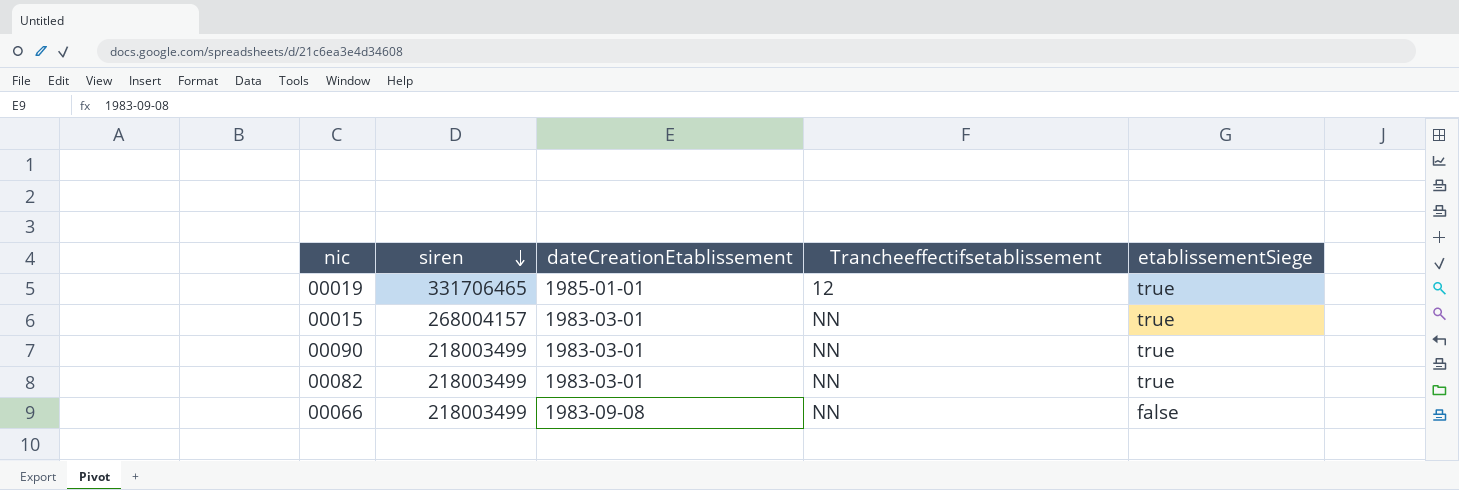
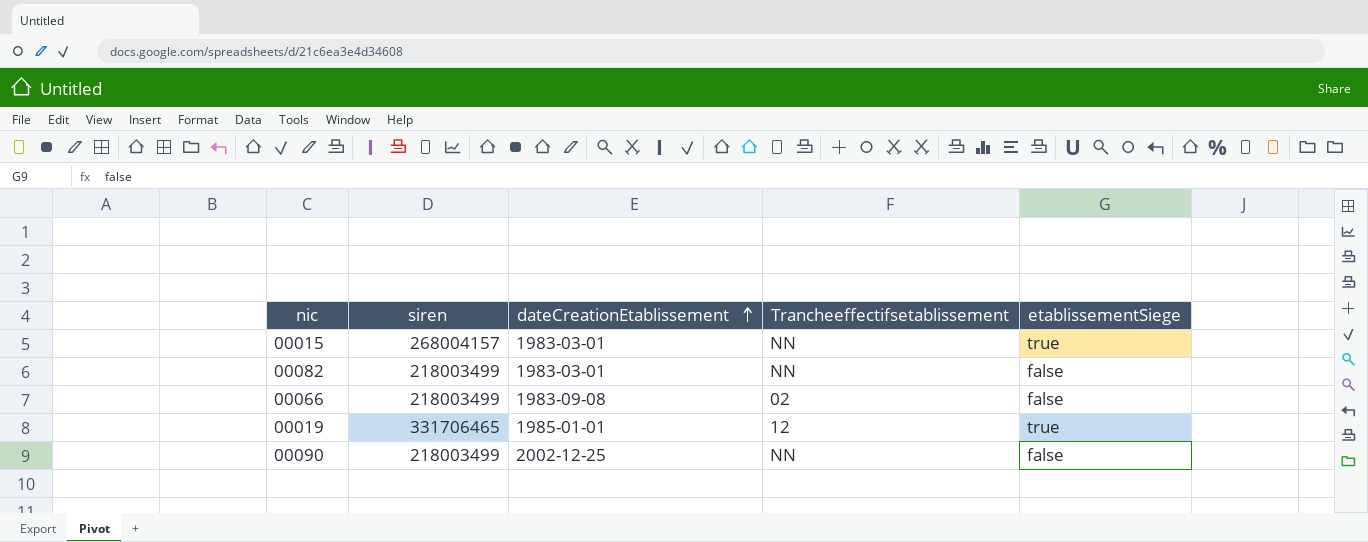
row order: siren descending -> dateCreationEtablissement ascending
00082 | etablissementSiege: true -> false
00066 | Trancheeffectifsetablissement: NN -> 02
00090 | dateCreationEtablissement: 1983-03-01 -> 2002-12-25
00090 | etablissementSiege: true -> false

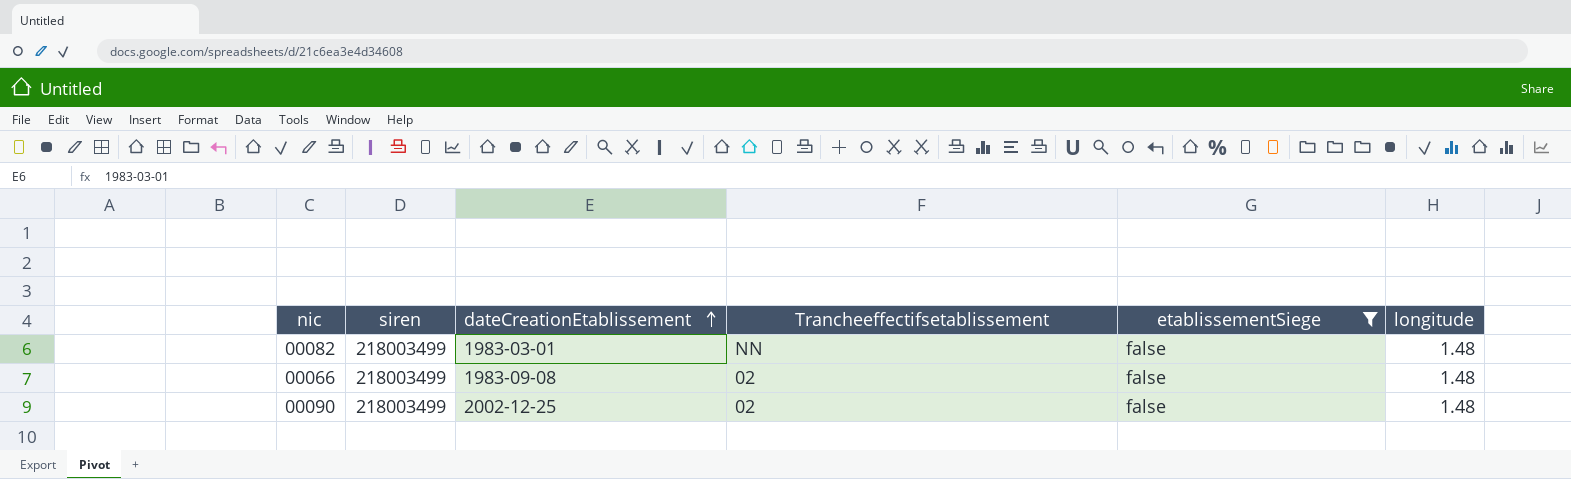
filter: none -> etablissementSiege = false
column longitude | position: none -> 6
00090 | Trancheeffectifsetablissement: NN -> 02

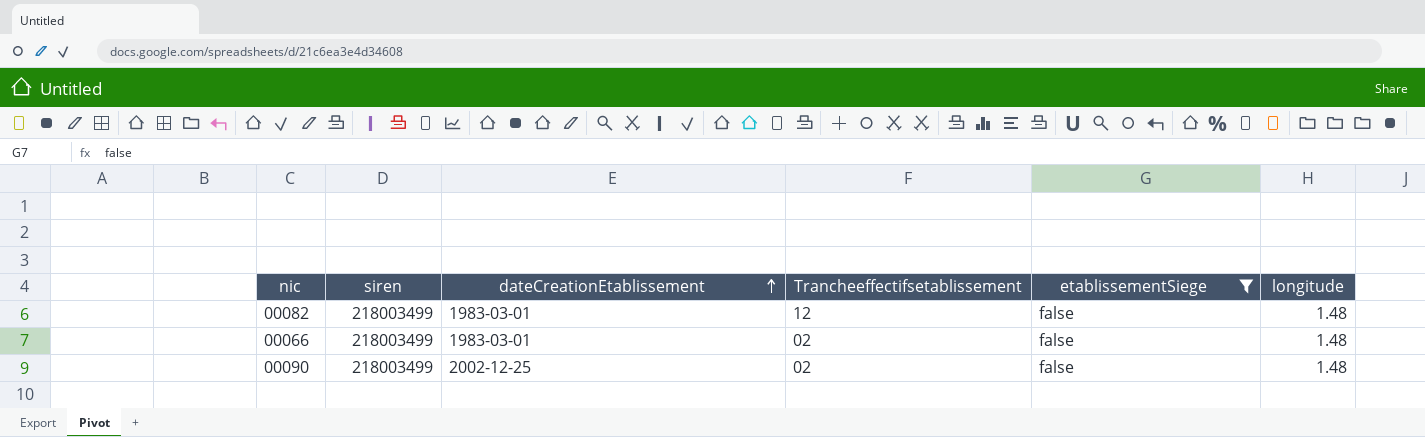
00082 | Trancheeffectifsetablissement: NN -> 12
00066 | dateCreationEtablissement: 1983-09-08 -> 1983-03-01

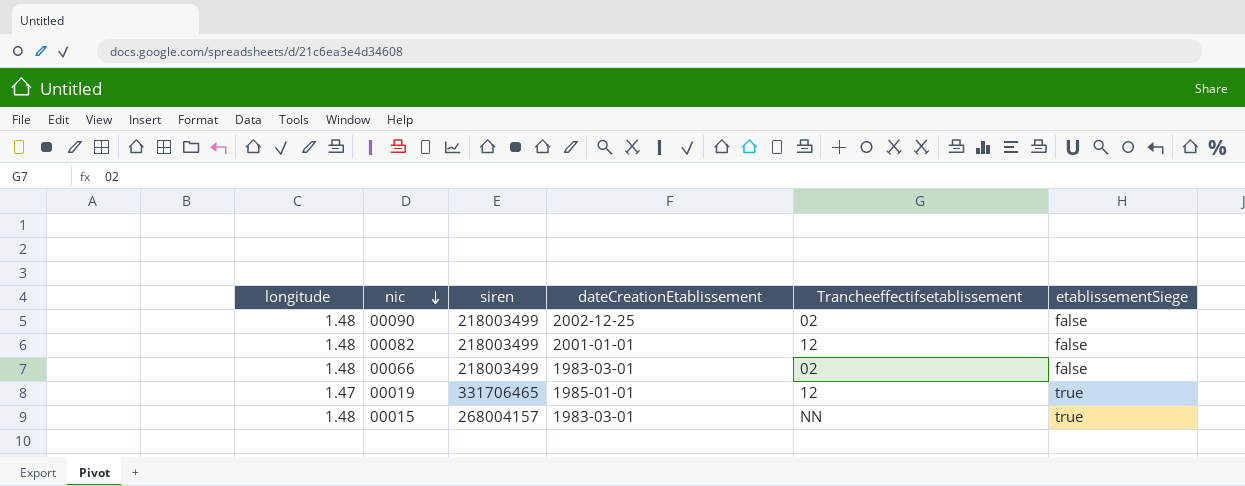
filter: etablissementSiege = false -> none
row order: dateCreationEtablissement ascending -> nic descending
column longitude | position: 6 -> 1
00082 | dateCreationEtablissement: 1983-03-01 -> 2001-01-01

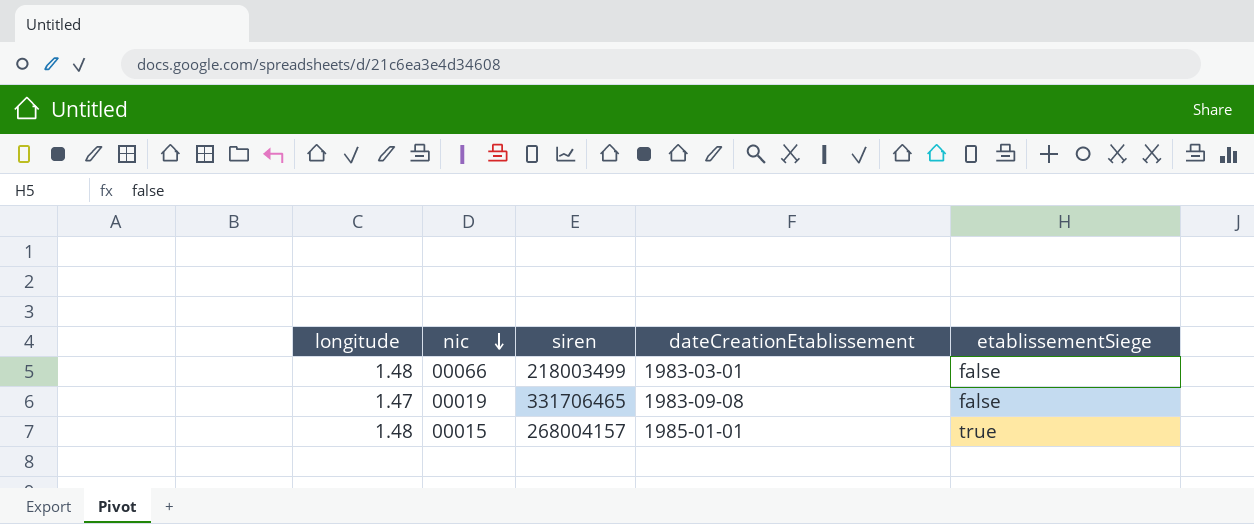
column Trancheeffectifsetablissement | position: 5 -> none
row 00090: 1.48 | 218003499 | 2002-12-25 | 02 | false -> none
row 00082: 1.48 | 218003499 | 2001-01-01 | 12 | false -> none
00019 | dateCreationEtablissement: 1985-01-01 -> 1983-09-08
00019 | etablissementSiege: true -> false
00015 | dateCreationEtablissement: 1983-03-01 -> 1985-01-01

